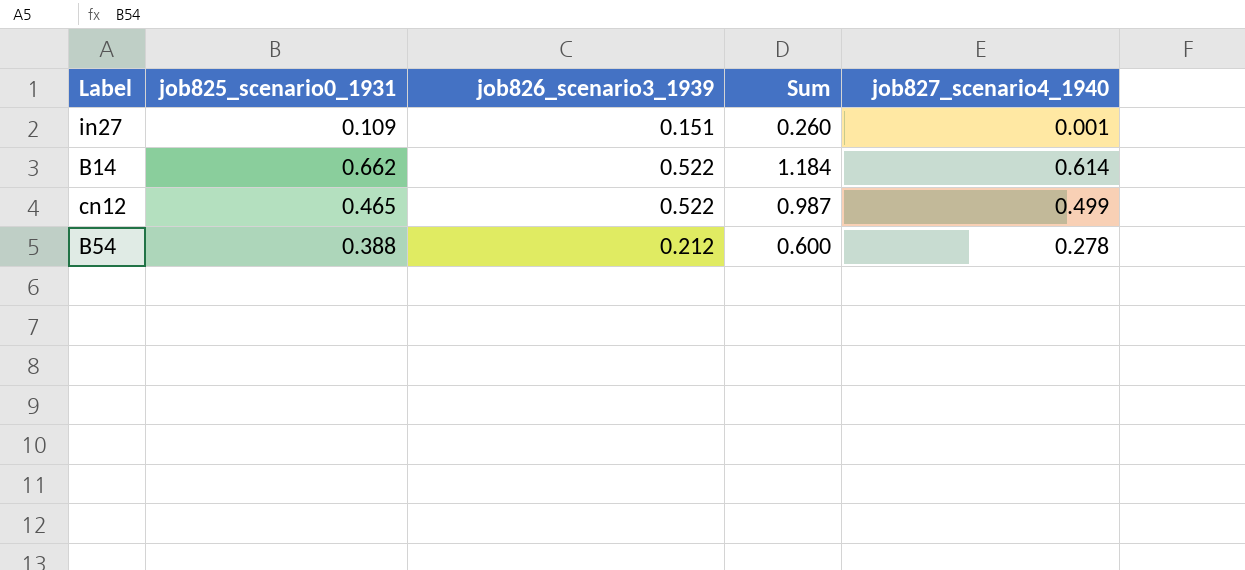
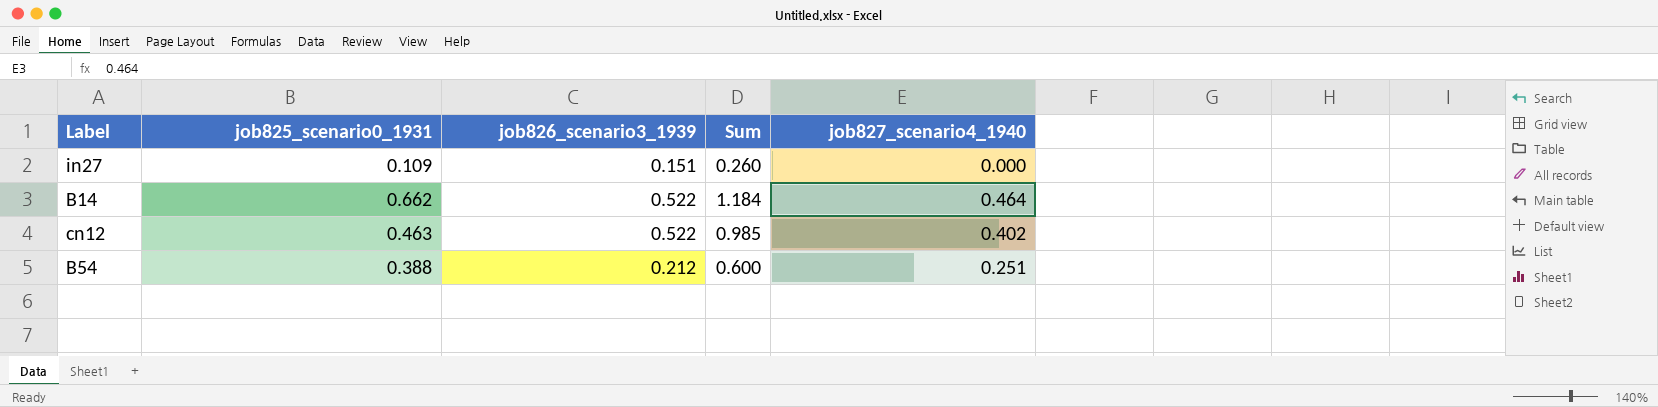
in27 | job827_scenario4_1940: 0.001 -> 0.000
B14 | job827_scenario4_1940: 0.614 -> 0.464
cn12 | job825_scenario0_1931: 0.465 -> 0.463
cn12 | Sum: 0.987 -> 0.985
cn12 | job827_scenario4_1940: 0.499 -> 0.402
B54 | job827_scenario4_1940: 0.278 -> 0.251

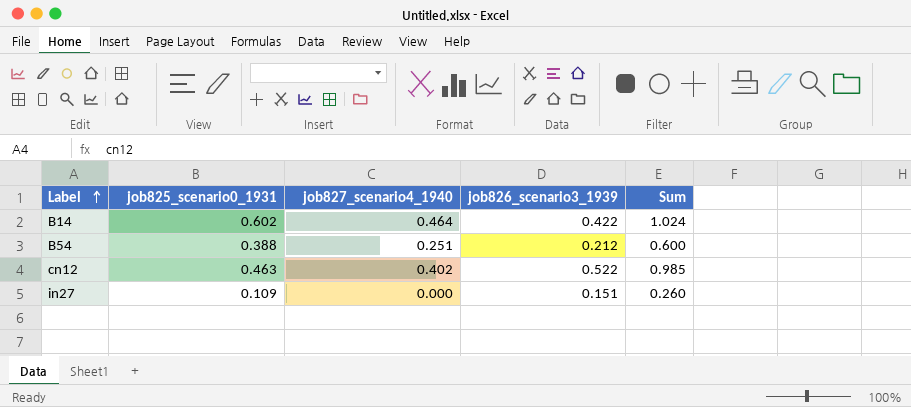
row order: none -> Label ascending
column job827_scenario4_1940 | position: 5 -> 3
B14 | job825_scenario0_1931: 0.662 -> 0.602
B14 | job826_scenario3_1939: 0.522 -> 0.422
B14 | Sum: 1.184 -> 1.024

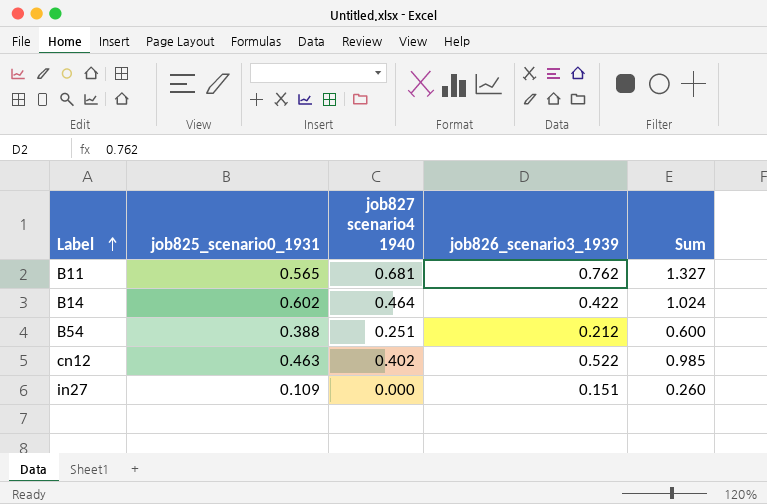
column name: job827_scenario4_1940 -> job827 scenario4 1940
row B11: none -> 0.565 | 0.681 | 0.762 | 1.327

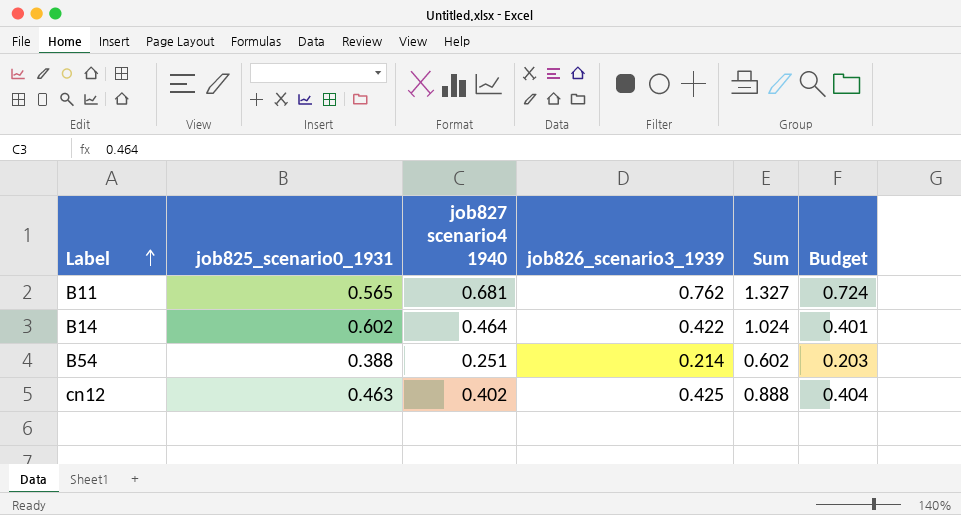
column Budget | formula: none -> [job826_scenario3_1939] * 0.95
row in27: 0.109 | 0.000 | 0.151 | 0.260 -> none
B54 | job826_scenario3_1939: 0.212 -> 0.214
B54 | Sum: 0.600 -> 0.602
cn12 | job826_scenario3_1939: 0.522 -> 0.425
cn12 | Sum: 0.985 -> 0.888

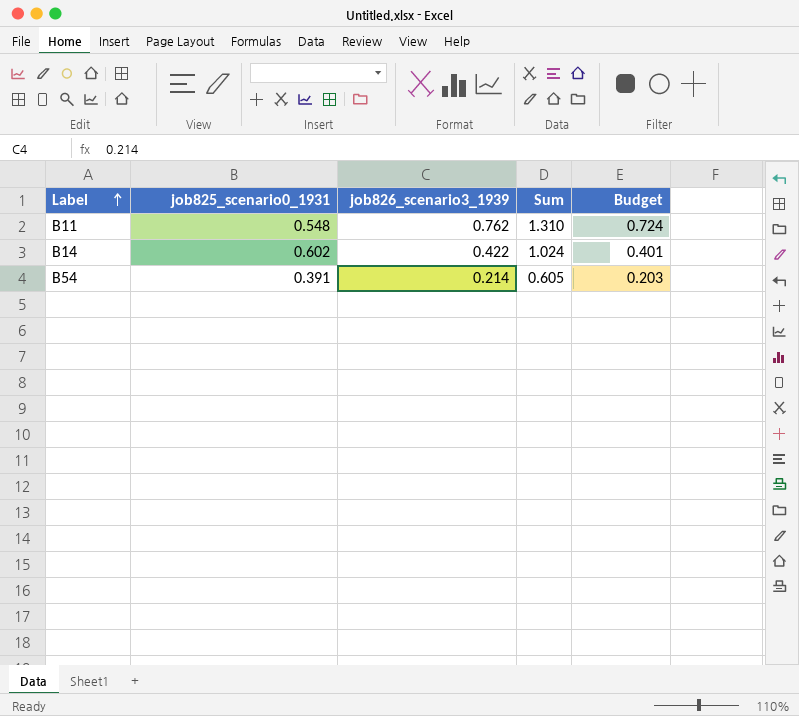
column job827 scenario4 1940 | position: 3 -> none
row cn12: 0.463 | 0.402 | 0.425 | 0.888 | 0.404 -> none
B11 | job825_scenario0_1931: 0.565 -> 0.548
B11 | Sum: 1.327 -> 1.310
B54 | job825_scenario0_1931: 0.388 -> 0.391
B54 | Sum: 0.602 -> 0.605

